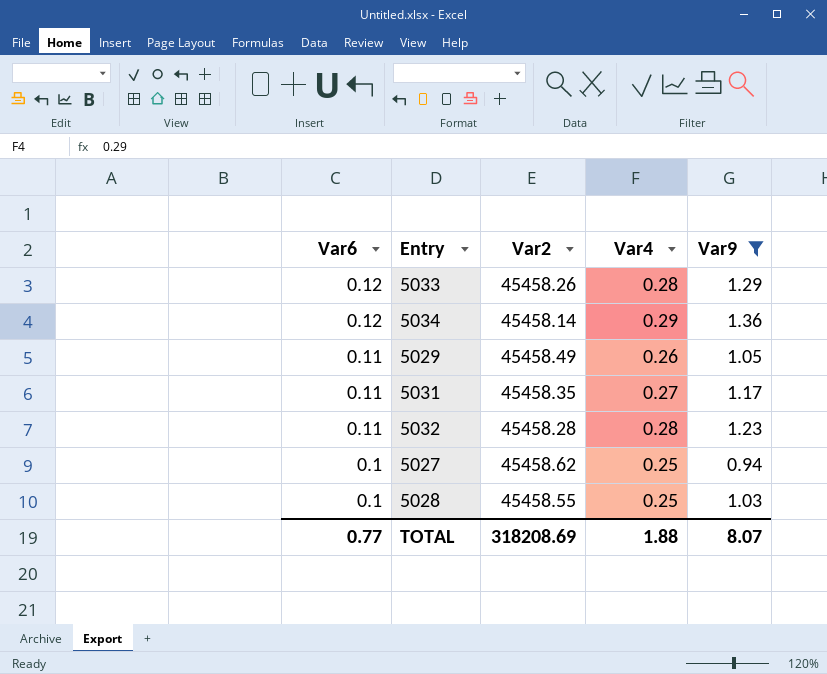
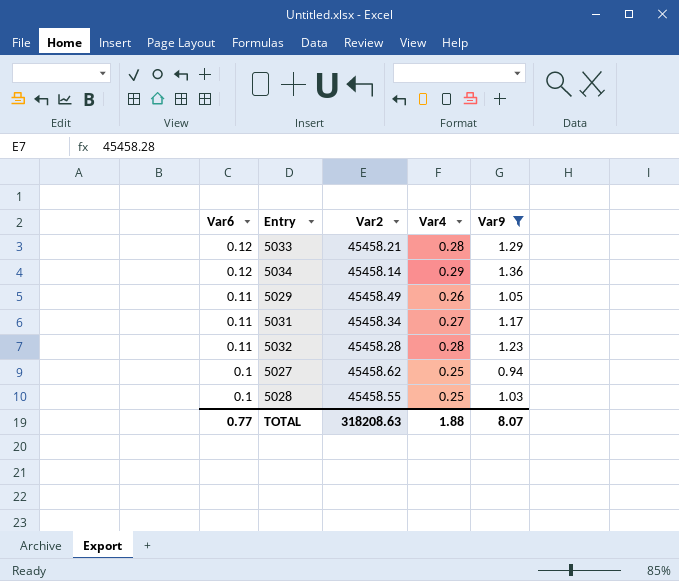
5033 | Var2: 45458.26 -> 45458.21
5031 | Var2: 45458.35 -> 45458.34
TOTAL | Var2: 318208.69 -> 318208.63

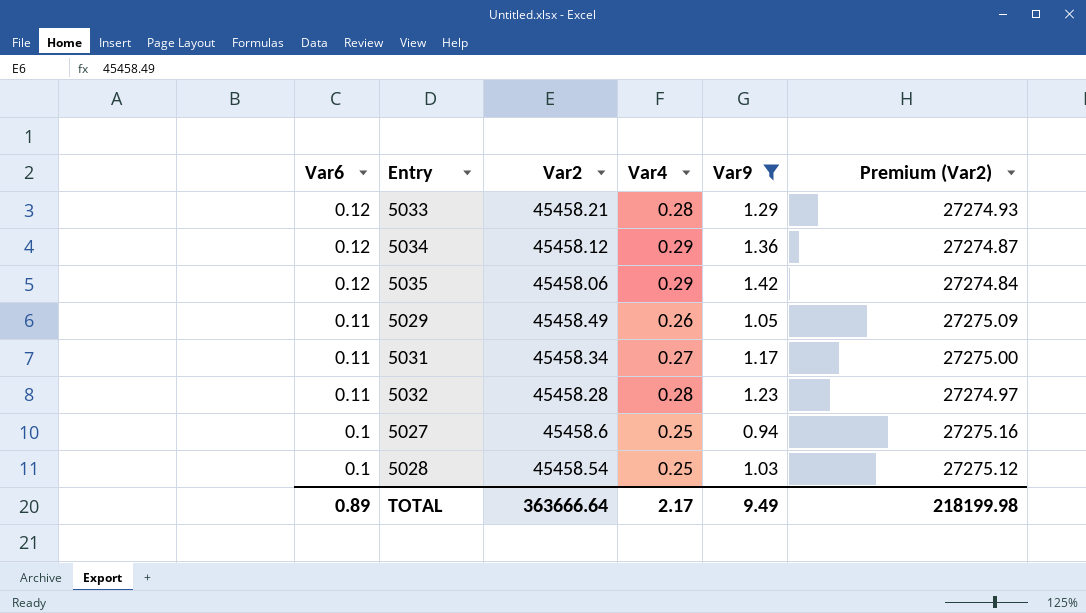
column Premium (Var2) | formula: none -> [Var2] * 0.6
5034 | Var2: 45458.14 -> 45458.12
row 5035: none -> 0.12 | 45458.06 | 0.29 | 1.42 | 27274.84
5027 | Var2: 45458.62 -> 45458.6
5028 | Var2: 45458.55 -> 45458.54
TOTAL | Var6: 0.77 -> 0.89
TOTAL | Var2: 318208.63 -> 363666.64
TOTAL | Var4: 1.88 -> 2.17
TOTAL | Var9: 8.07 -> 9.49

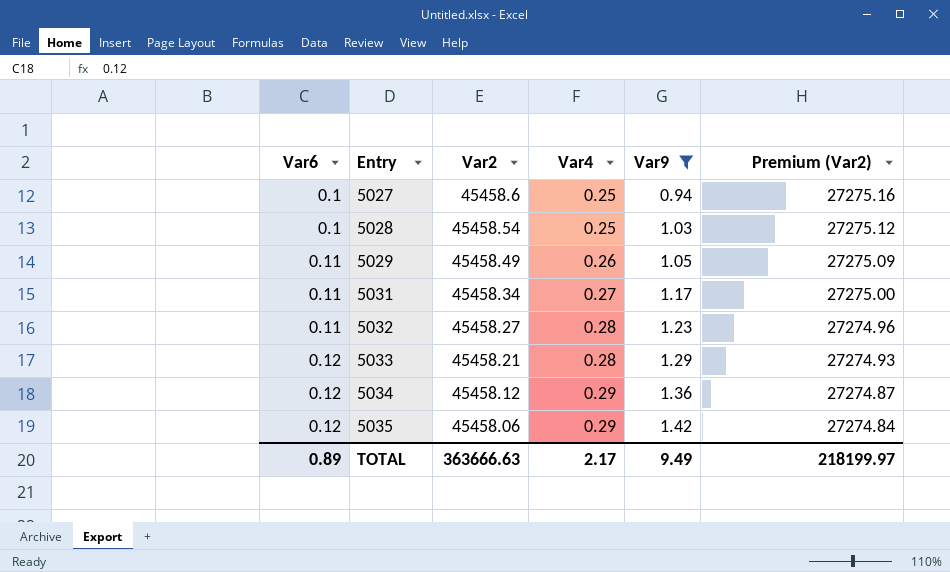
row order: Var6 descending -> Var6 ascending
5032 | Var2: 45458.28 -> 45458.27
5032 | Premium (Var2): 27274.97 -> 27274.96
TOTAL | Var2: 363666.64 -> 363666.63
TOTAL | Premium (Var2): 218199.98 -> 218199.97

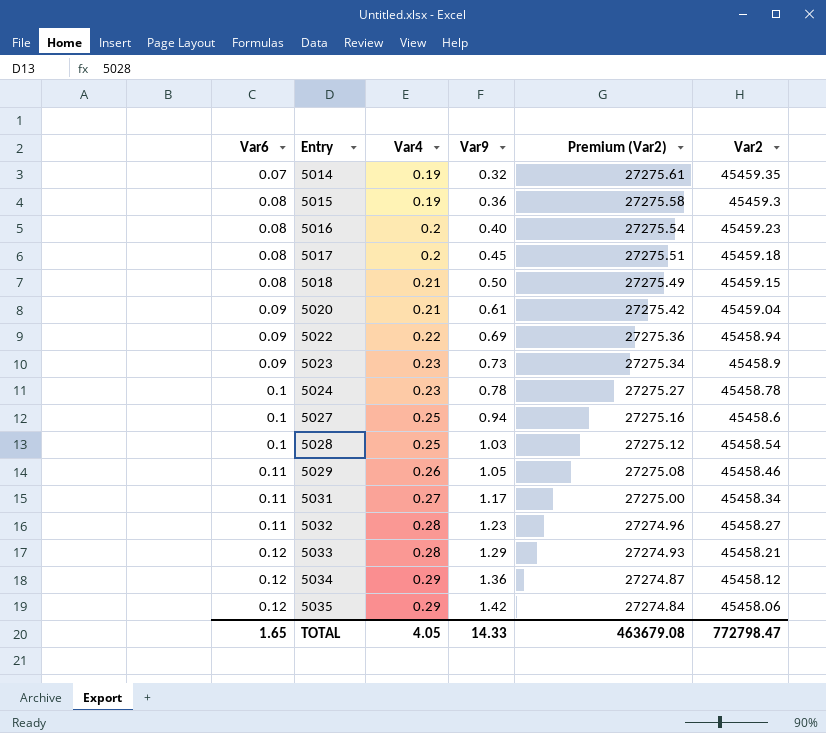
filter: Var9 >= 0.94 -> none
column Var2 | position: 3 -> 6
5029 | Premium (Var2): 27275.09 -> 27275.08
5029 | Var2: 45458.49 -> 45458.46
TOTAL | Var6: 0.89 -> 1.65
TOTAL | Var4: 2.17 -> 4.05
TOTAL | Var9: 9.49 -> 14.33
TOTAL | Premium (Var2): 218199.97 -> 463679.08
TOTAL | Var2: 363666.63 -> 772798.47

